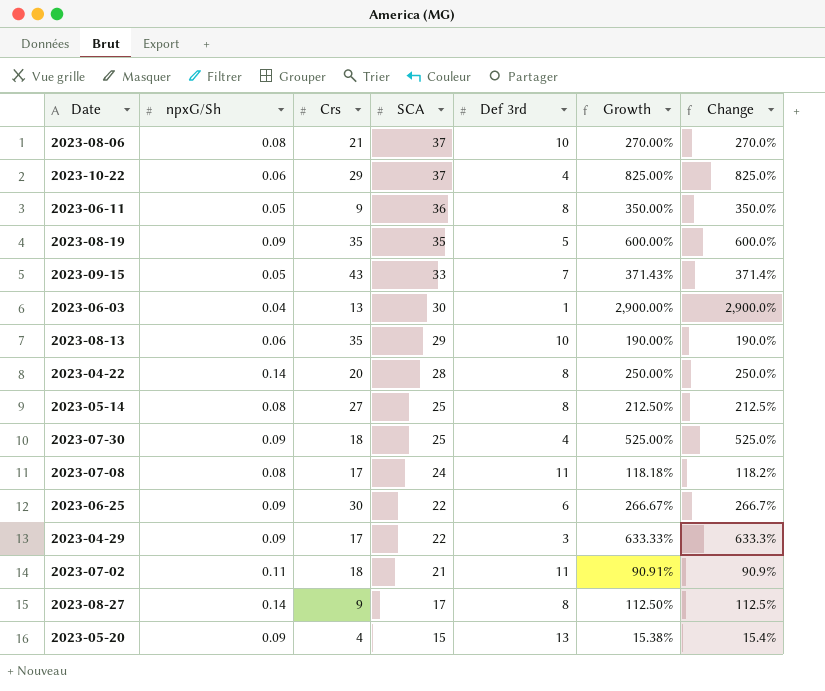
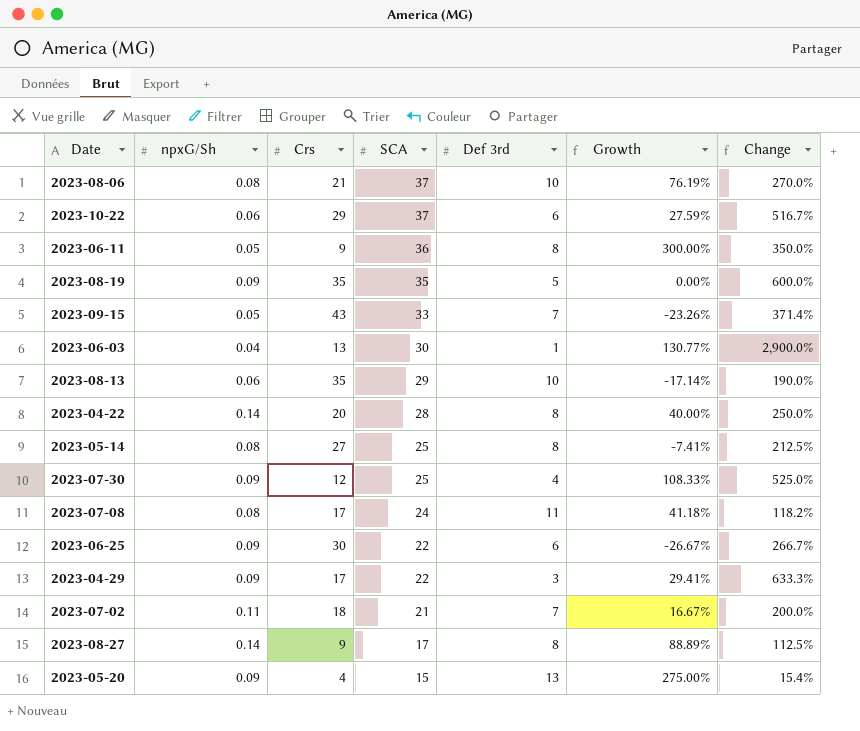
column Growth | formula: ([SCA] - [Def 3rd]) / [Def 3rd] -> ([SCA] - [Crs]) / [Crs]
2023-10-22 | Def 3rd: 4 -> 6
2023-10-22 | Change: 825.0% -> 516.7%
2023-07-30 | Crs: 18 -> 12
2023-07-02 | Def 3rd: 11 -> 7
2023-07-02 | Change: 90.9% -> 200.0%

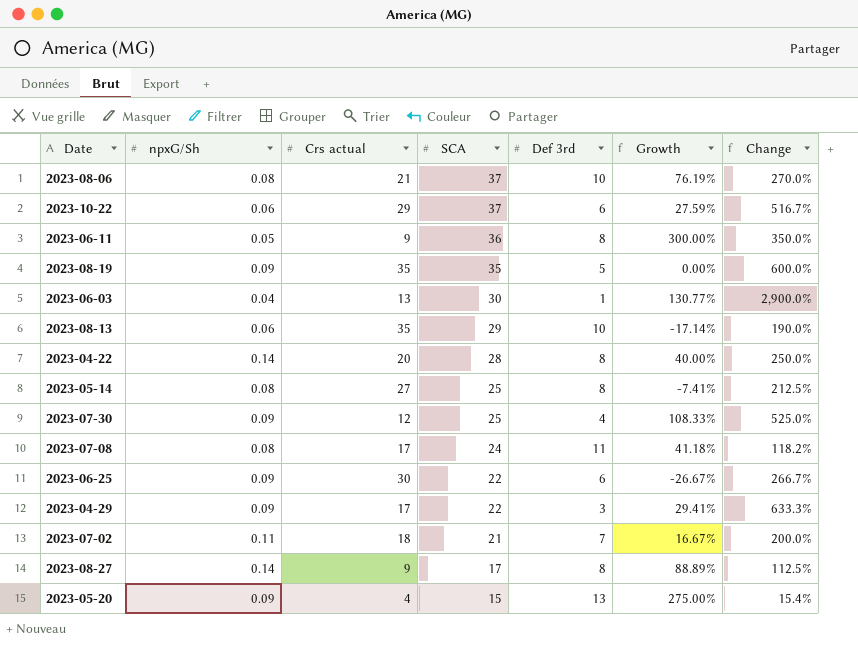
column name: Crs -> Crs actual
row 2023-09-15: 0.05 | 43 | 33 | 7 | -23.26% | 371.4% -> none

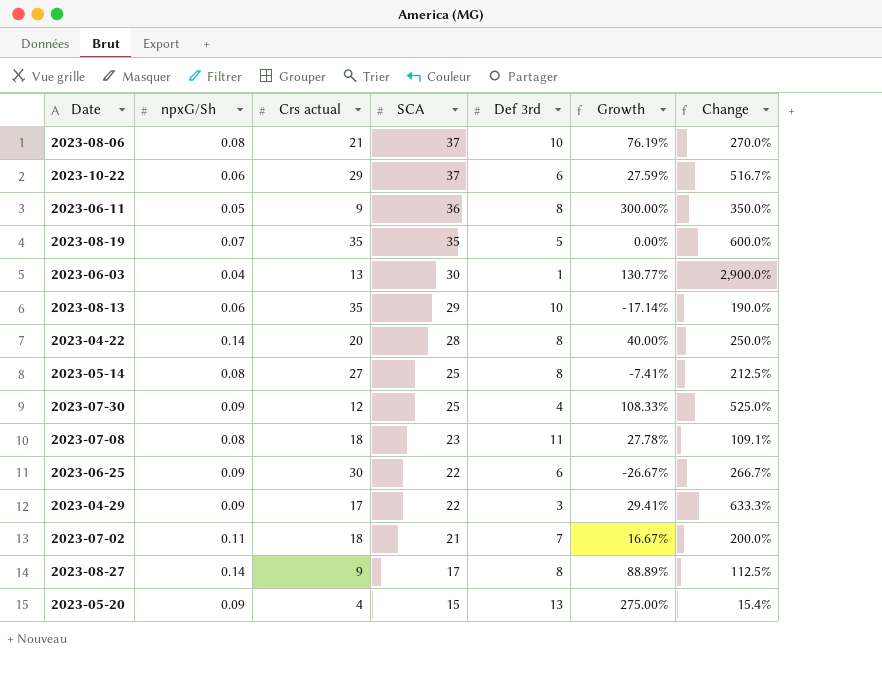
2023-08-19 | npxG/Sh: 0.09 -> 0.07
2023-07-08 | Crs actual: 17 -> 18
2023-07-08 | SCA: 24 -> 23
2023-07-08 | Growth: 41.18% -> 27.78%
2023-07-08 | Change: 118.2% -> 109.1%

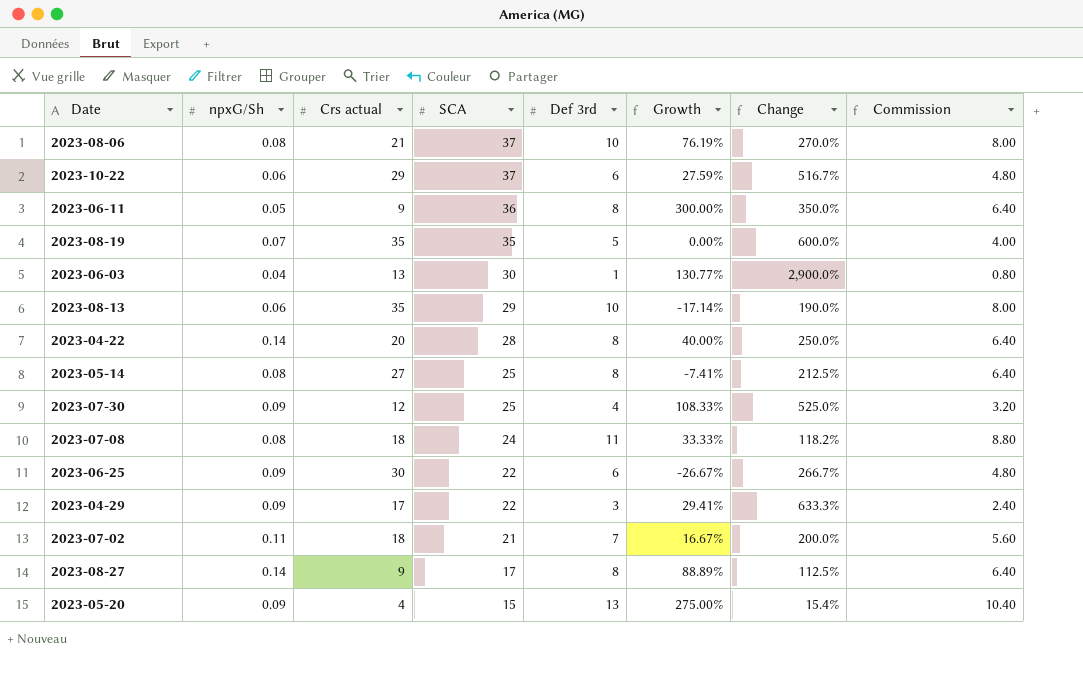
column Commission | formula: none -> [Def 3rd] * 0.8
2023-07-08 | SCA: 23 -> 24
2023-07-08 | Growth: 27.78% -> 33.33%
2023-07-08 | Change: 109.1% -> 118.2%

